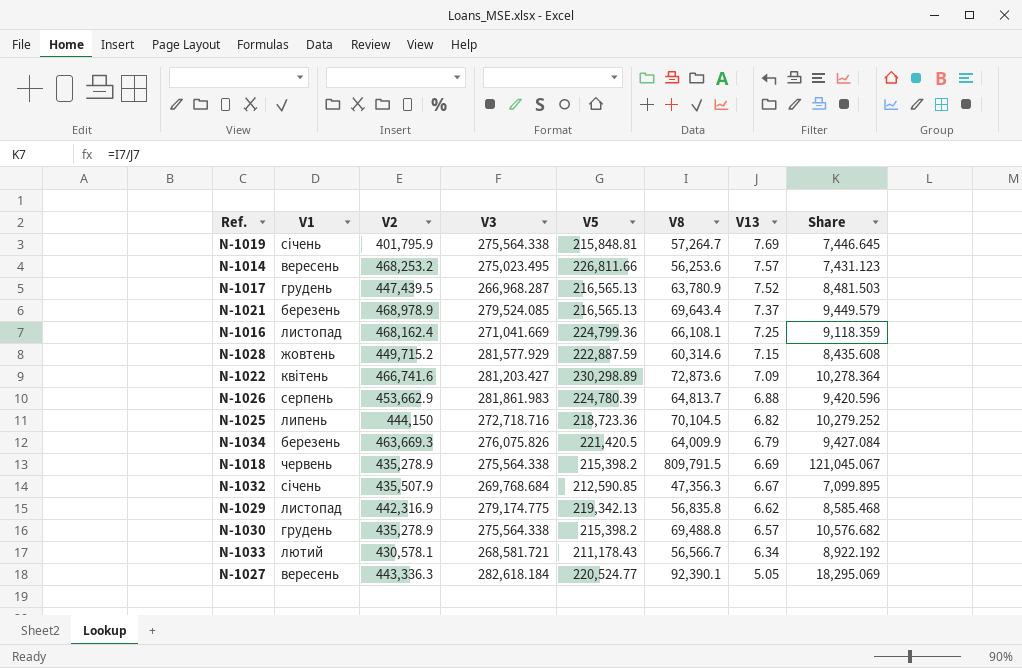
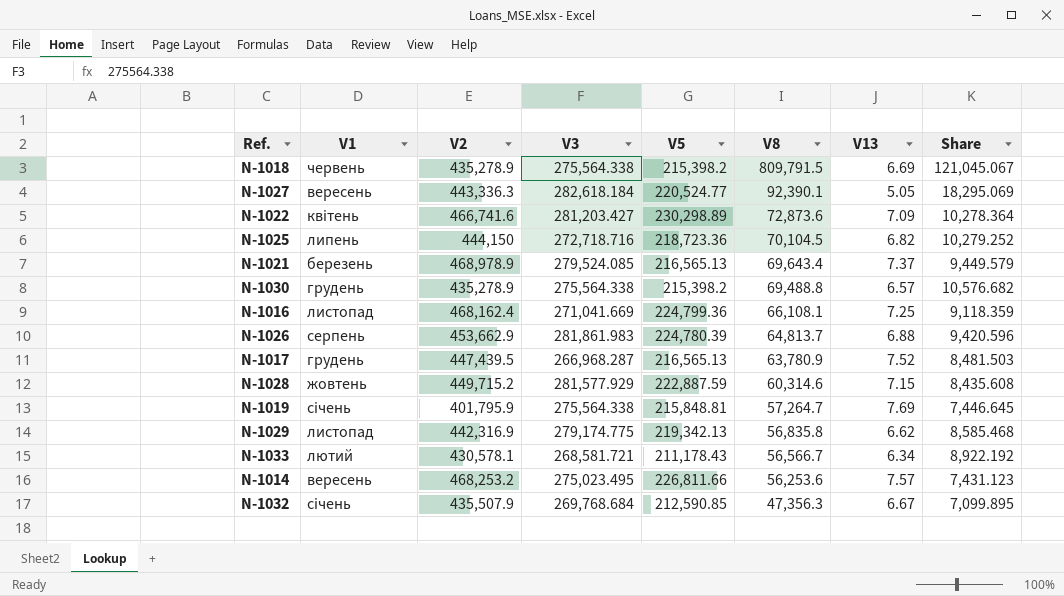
row order: V13 descending -> V8 descending
row N-1034: березень | 463,669.3 | 276,075.826 | 221,420.5 | 64,009.9 | 6.79 | 9,427.084 -> none

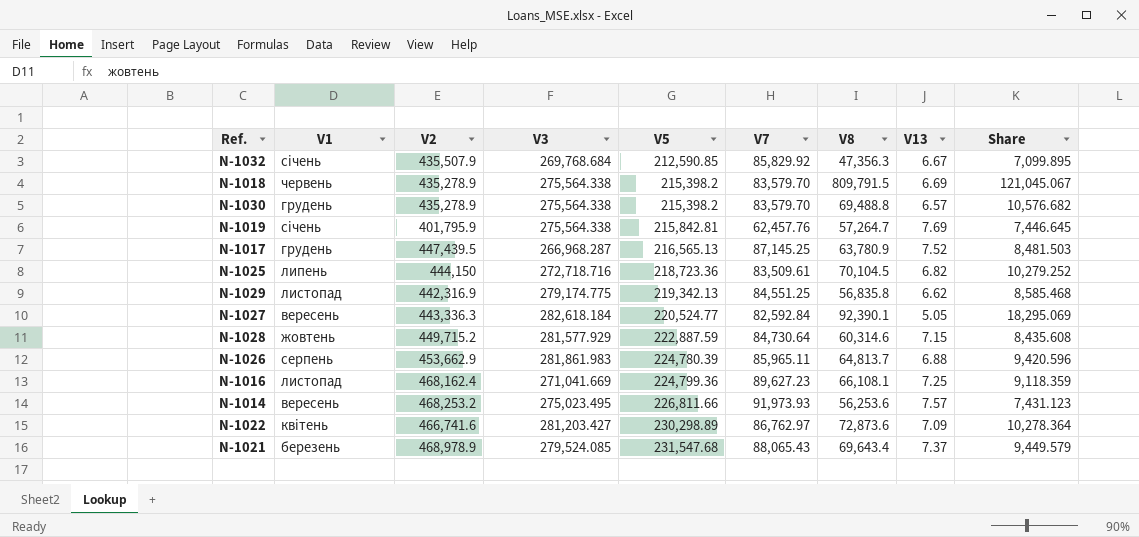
row order: V8 descending -> V5 ascending
column V7 | position: none -> 6
row N-1033: лютий | 430,578.1 | 268,581.721 | 211,178.43 | 56,566.7 | 6.34 | 8,922.192 -> none
N-1019 | V5: 215,848.81 -> 215,842.81
N-1021 | V5: 216,565.13 -> 231,547.68

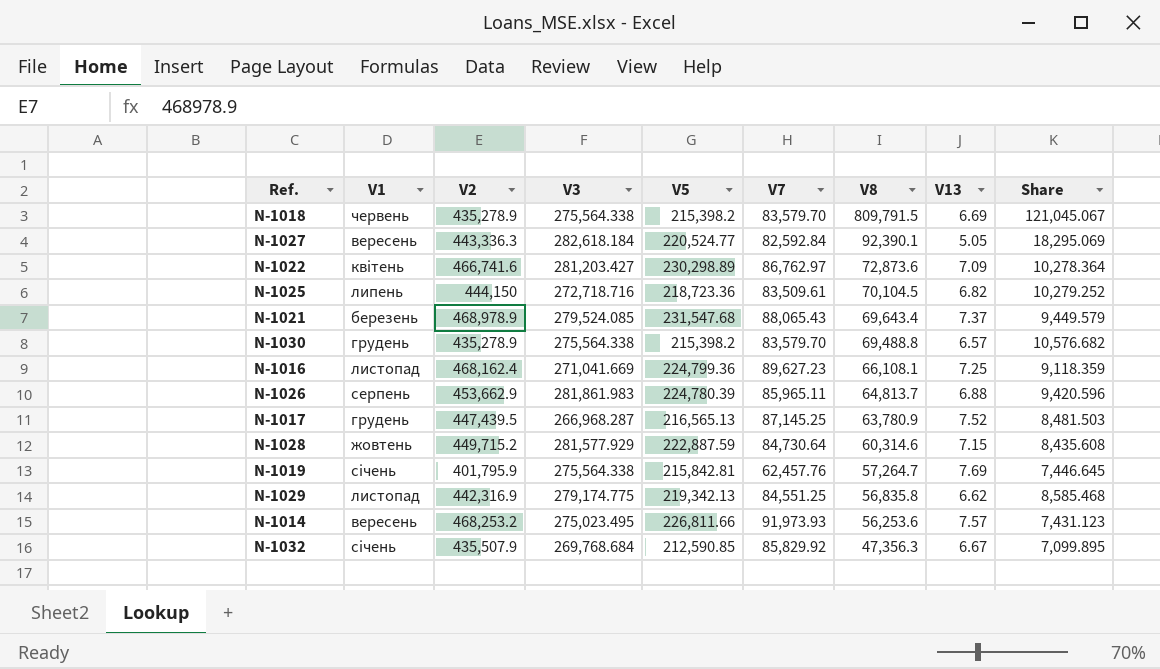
row order: V5 ascending -> V8 descending

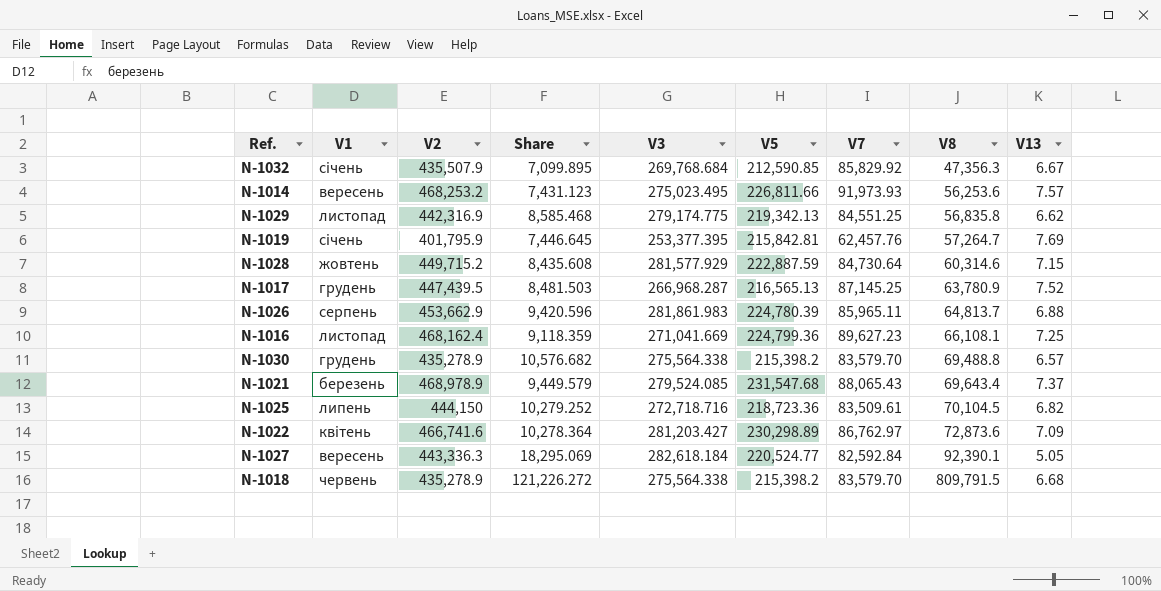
row order: V8 descending -> V8 ascending
column Share | position: 9 -> 4
N-1019 | V3: 275,564.338 -> 253,377.395
N-1018 | Share: 121,045.067 -> 121,226.272
N-1018 | V13: 6.69 -> 6.68

